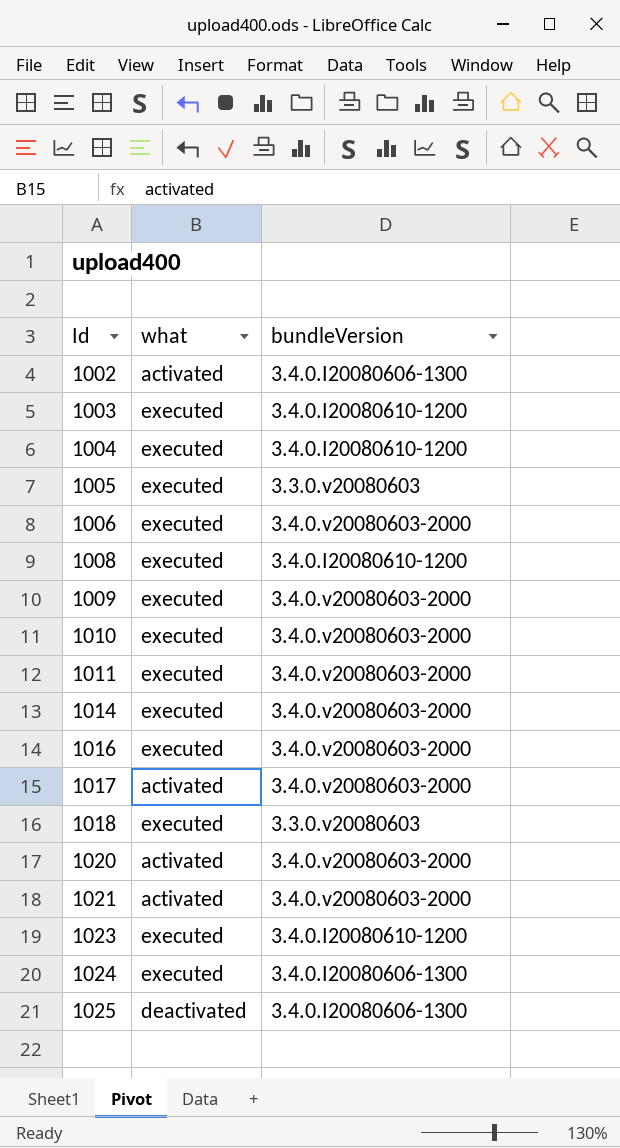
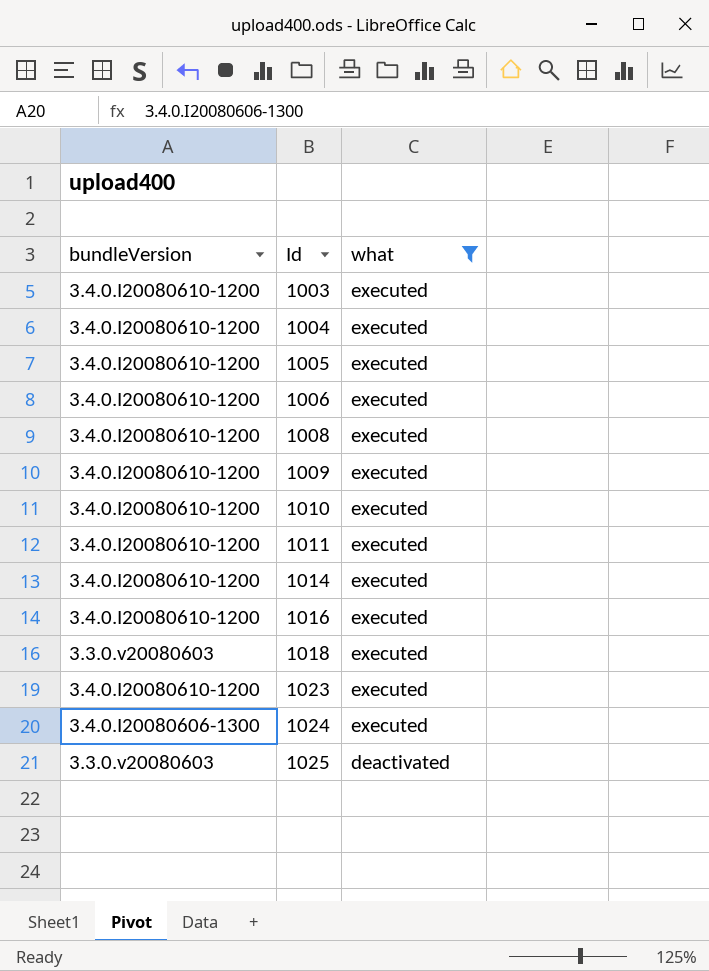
filter: none -> what != activated
column bundleVersion | position: 3 -> 1
1005 | bundleVersion: 3.3.0.v20080603 -> 3.4.0.I20080610-1200
1006 | bundleVersion: 3.4.0.v20080603-2000 -> 3.4.0.I20080610-1200
1009 | bundleVersion: 3.4.0.v20080603-2000 -> 3.4.0.I20080610-1200
1010 | bundleVersion: 3.4.0.v20080603-2000 -> 3.4.0.I20080610-1200
1011 | bundleVersion: 3.4.0.v20080603-2000 -> 3.4.0.I20080610-1200
1014 | bundleVersion: 3.4.0.v20080603-2000 -> 3.4.0.I20080610-1200
1016 | bundleVersion: 3.4.0.v20080603-2000 -> 3.4.0.I20080610-1200
1025 | bundleVersion: 3.4.0.I20080606-1300 -> 3.3.0.v20080603

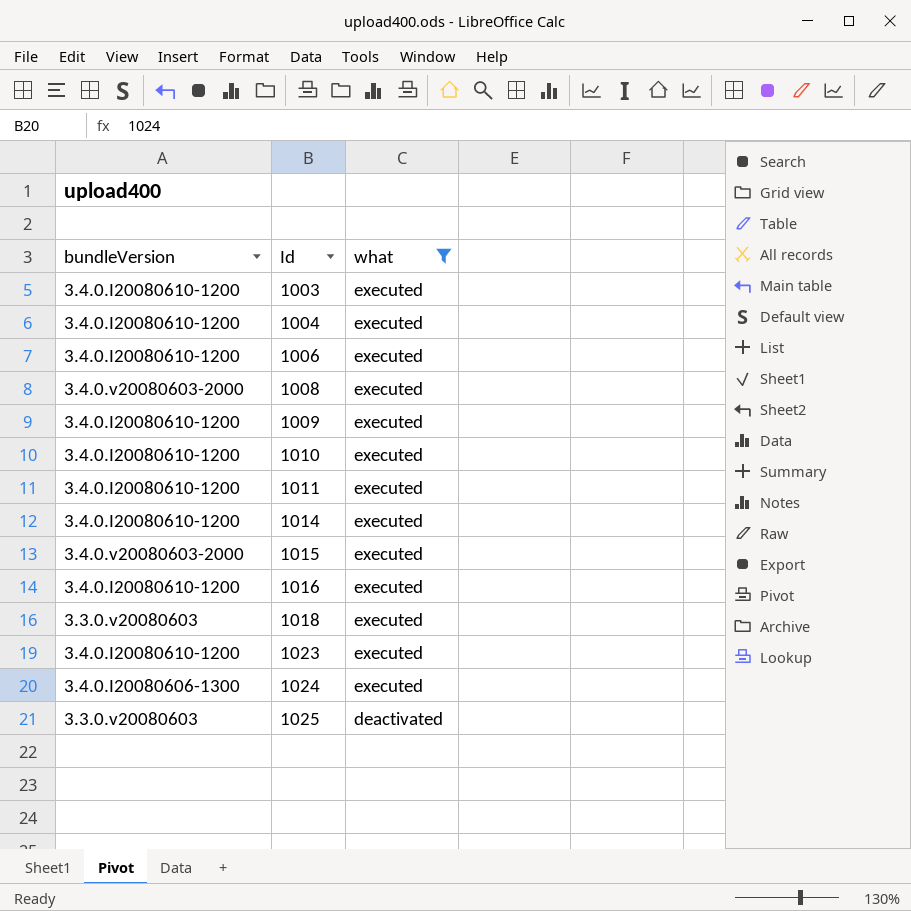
row 1005: 3.4.0.I20080610-1200 | executed -> none
1008 | bundleVersion: 3.4.0.I20080610-1200 -> 3.4.0.v20080603-2000
row 1015: none -> 3.4.0.v20080603-2000 | executed

